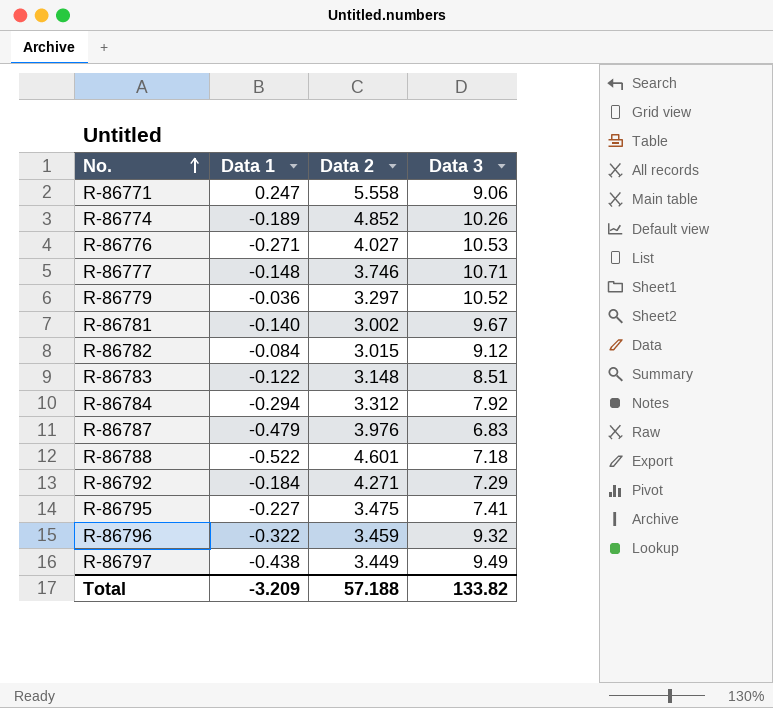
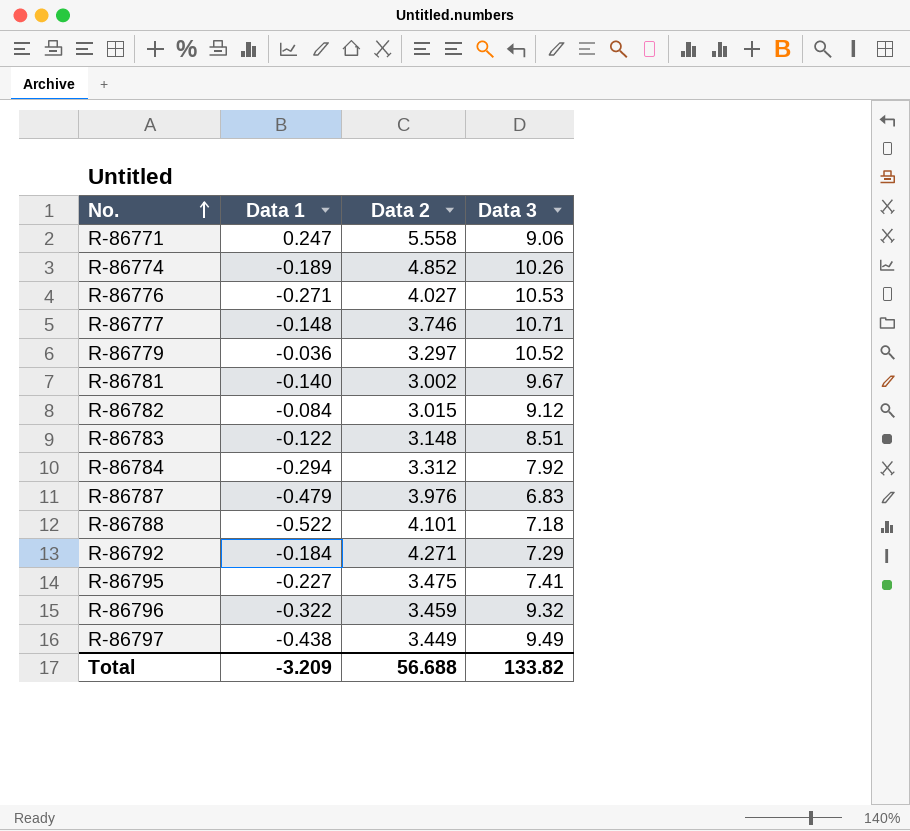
R-86788 | Data 2: 4.601 -> 4.101
Total | Data 2: 57.188 -> 56.688

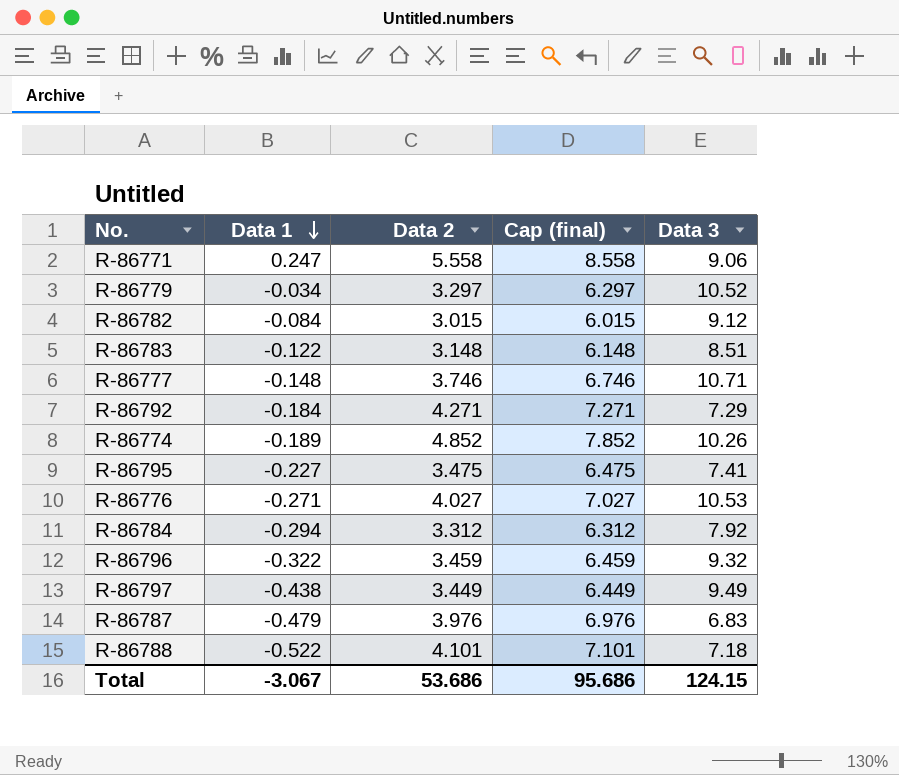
row order: No. ascending -> Data 1 descending
column Cap (final) | formula: none -> [Data 2] + 3
row R-86781: -0.140 | 3.002 | 9.67 -> none
R-86779 | Data 1: -0.036 -> -0.034
Total | Data 1: -3.209 -> -3.067
Total | Data 2: 56.688 -> 53.686
Total | Data 3: 133.82 -> 124.15

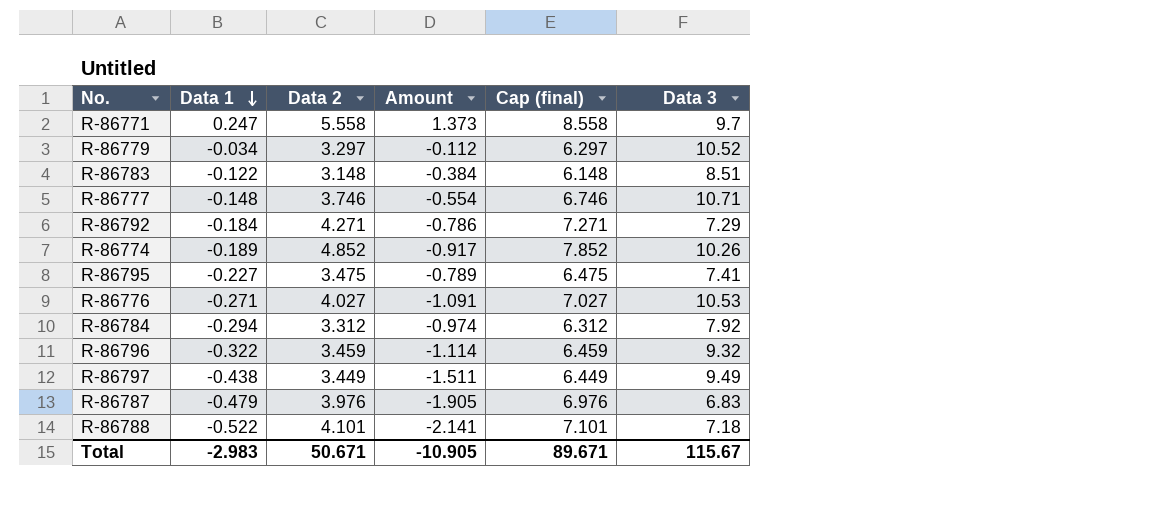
column Amount | formula: none -> [Data 1] * [Data 2]
row R-86782: -0.084 | 3.015 | 6.015 | 9.12 -> none
R-86771 | Data 3: 9.06 -> 9.7
Total | Data 1: -3.067 -> -2.983
Total | Data 2: 53.686 -> 50.671
Total | Cap (final): 95.686 -> 89.671
Total | Data 3: 124.15 -> 115.67

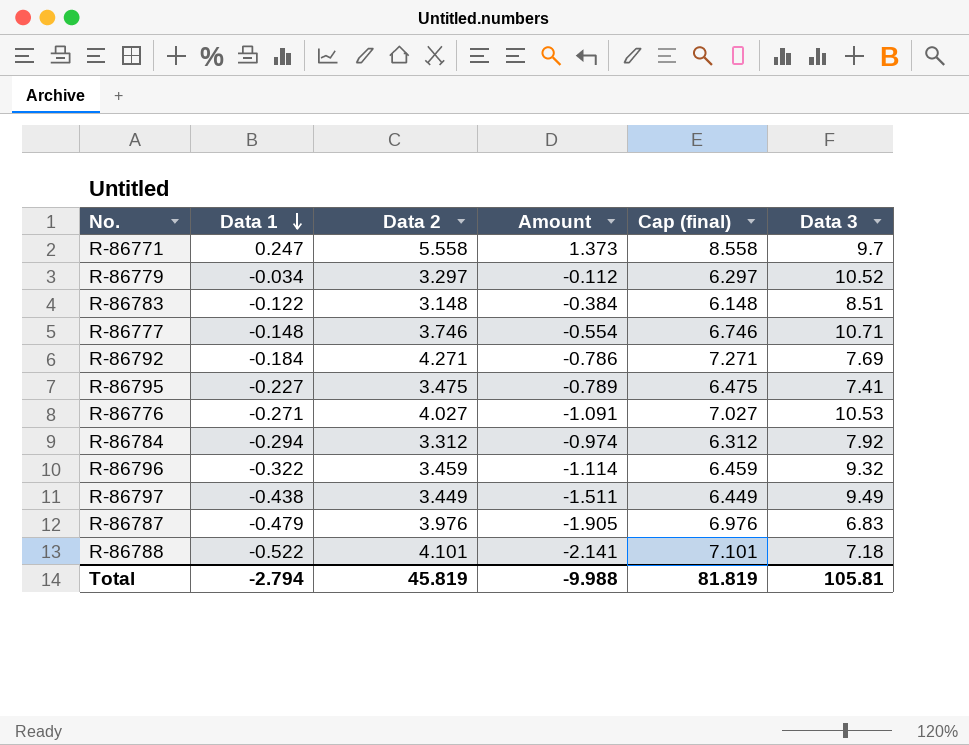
row R-86774: -0.189 | 4.852 | -0.917 | 7.852 | 10.26 -> none
R-86792 | Data 3: 7.29 -> 7.69
Total | Data 1: -2.983 -> -2.794
Total | Data 2: 50.671 -> 45.819
Total | Amount: -10.905 -> -9.988
Total | Cap (final): 89.671 -> 81.819
Total | Data 3: 115.67 -> 105.81

